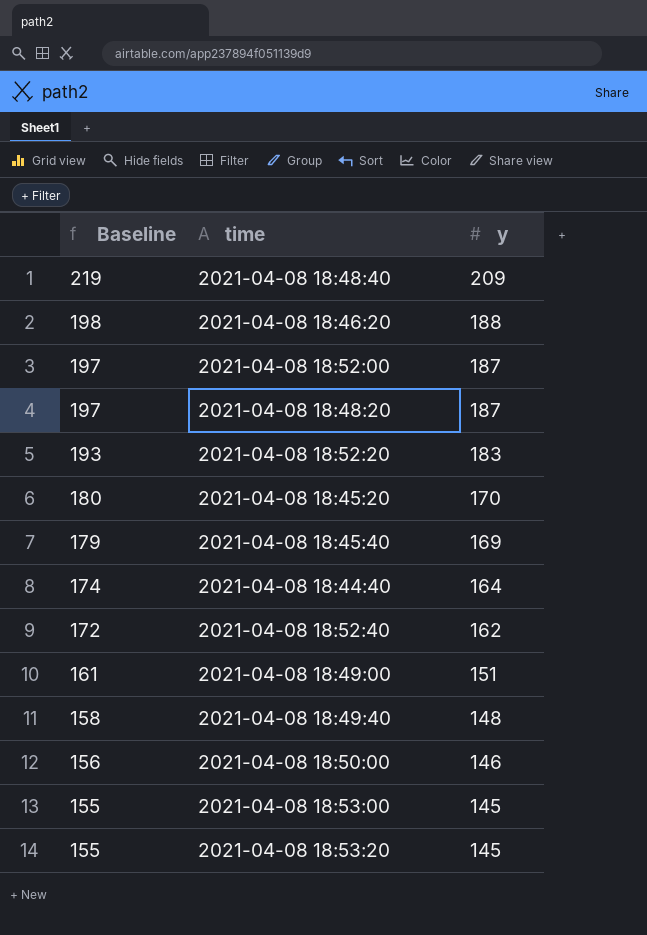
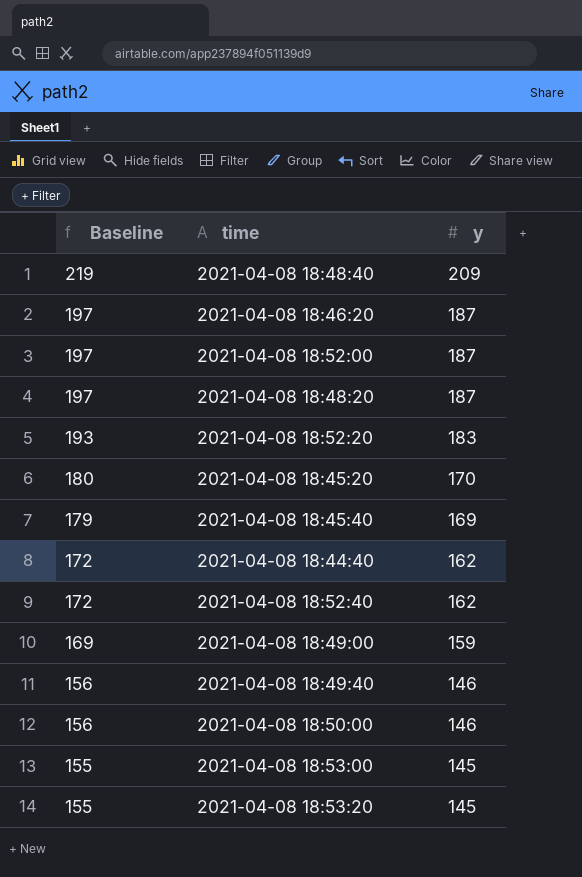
2021-04-08 18:46:20 | Baseline: 198 -> 197
2021-04-08 18:46:20 | y: 188 -> 187
2021-04-08 18:44:40 | Baseline: 174 -> 172
2021-04-08 18:44:40 | y: 164 -> 162
2021-04-08 18:49:00 | Baseline: 161 -> 169
2021-04-08 18:49:00 | y: 151 -> 159
2021-04-08 18:49:40 | Baseline: 158 -> 156
2021-04-08 18:49:40 | y: 148 -> 146

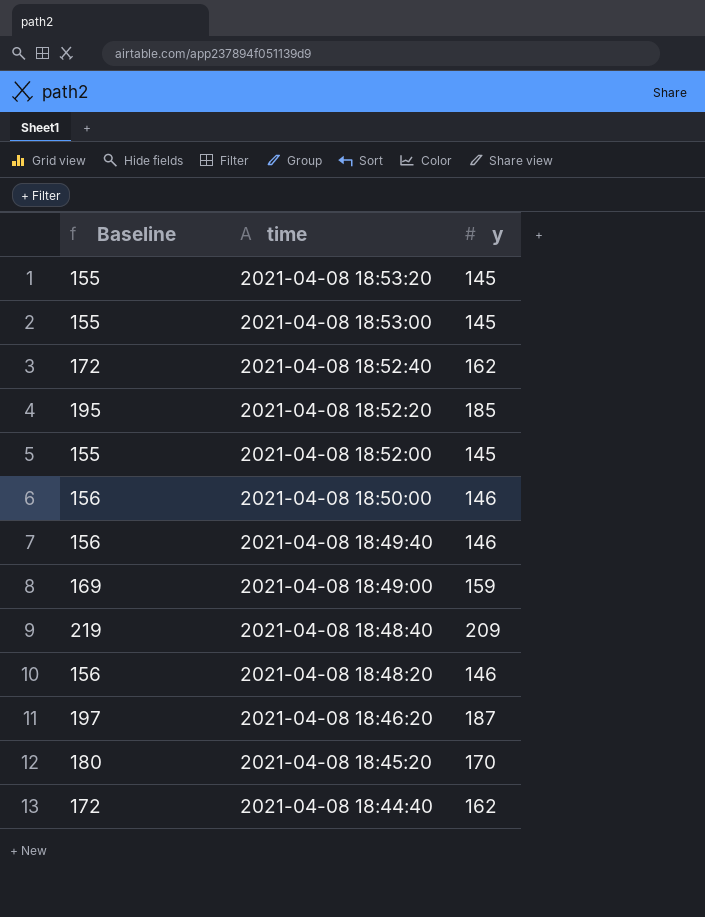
row order: Baseline descending -> time descending
row 2021-04-08 18:45:40: 179 | 169 -> none
2021-04-08 18:52:20 | Baseline: 193 -> 195
2021-04-08 18:52:20 | y: 183 -> 185
2021-04-08 18:52:00 | Baseline: 197 -> 155
2021-04-08 18:52:00 | y: 187 -> 145
2021-04-08 18:48:20 | Baseline: 197 -> 156
2021-04-08 18:48:20 | y: 187 -> 146

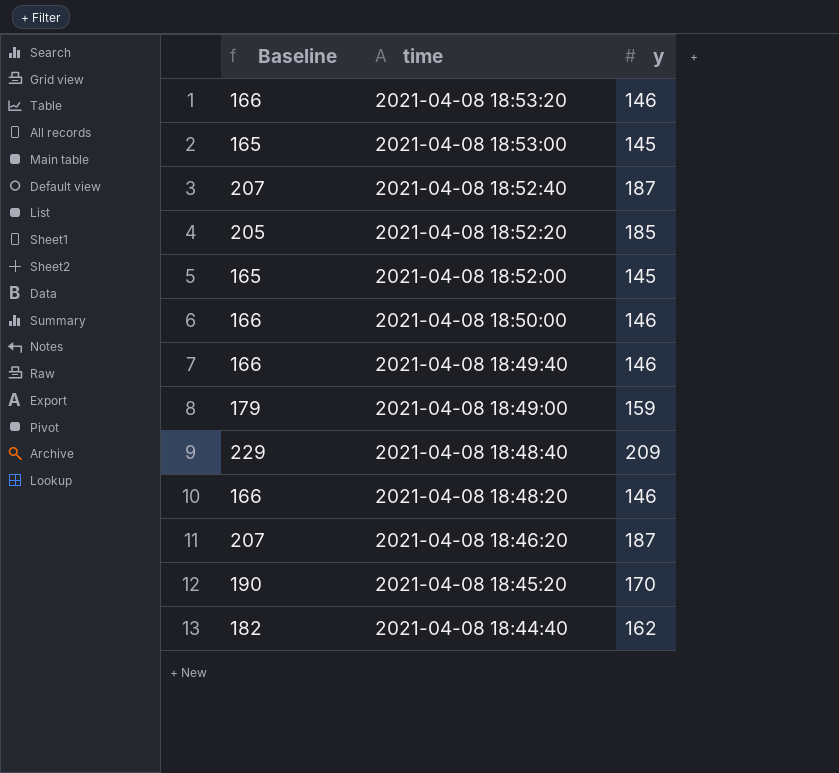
column Baseline | formula: [y] + 10 -> [y] + 20
2021-04-08 18:53:20 | y: 145 -> 146
2021-04-08 18:52:40 | y: 162 -> 187

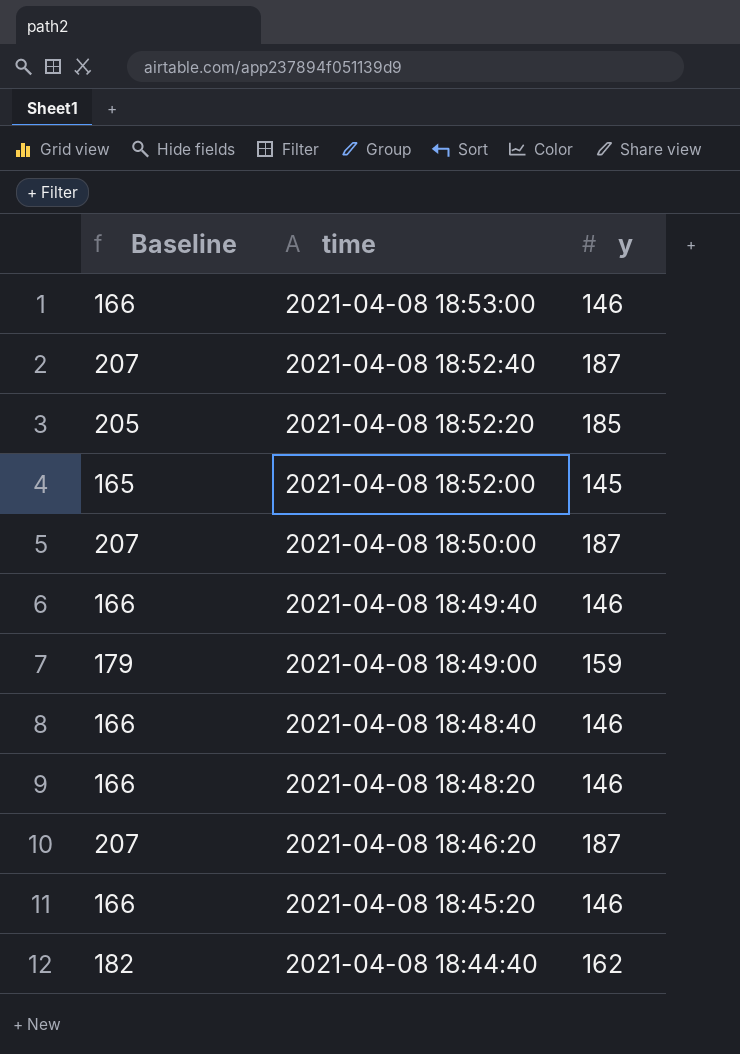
row 2021-04-08 18:53:20: 166 | 146 -> none
2021-04-08 18:53:00 | Baseline: 165 -> 166
2021-04-08 18:53:00 | y: 145 -> 146
2021-04-08 18:50:00 | Baseline: 166 -> 207
2021-04-08 18:50:00 | y: 146 -> 187
2021-04-08 18:48:40 | Baseline: 229 -> 166
2021-04-08 18:48:40 | y: 209 -> 146
2021-04-08 18:45:20 | Baseline: 190 -> 166
2021-04-08 18:45:20 | y: 170 -> 146

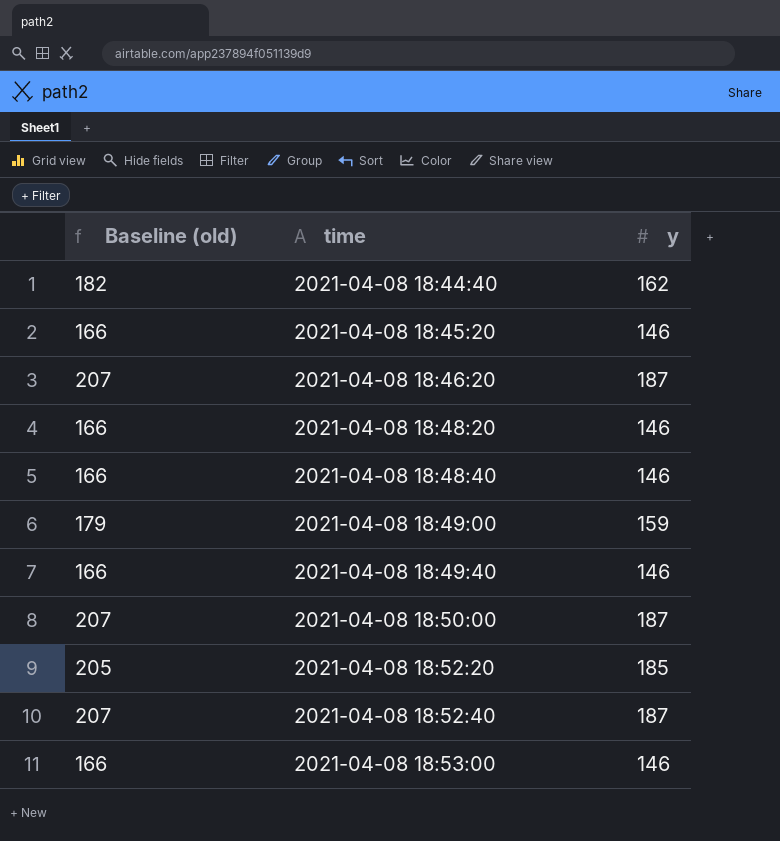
row order: time descending -> time ascending
column name: Baseline -> Baseline (old)
row 2021-04-08 18:52:00: 165 | 145 -> none

